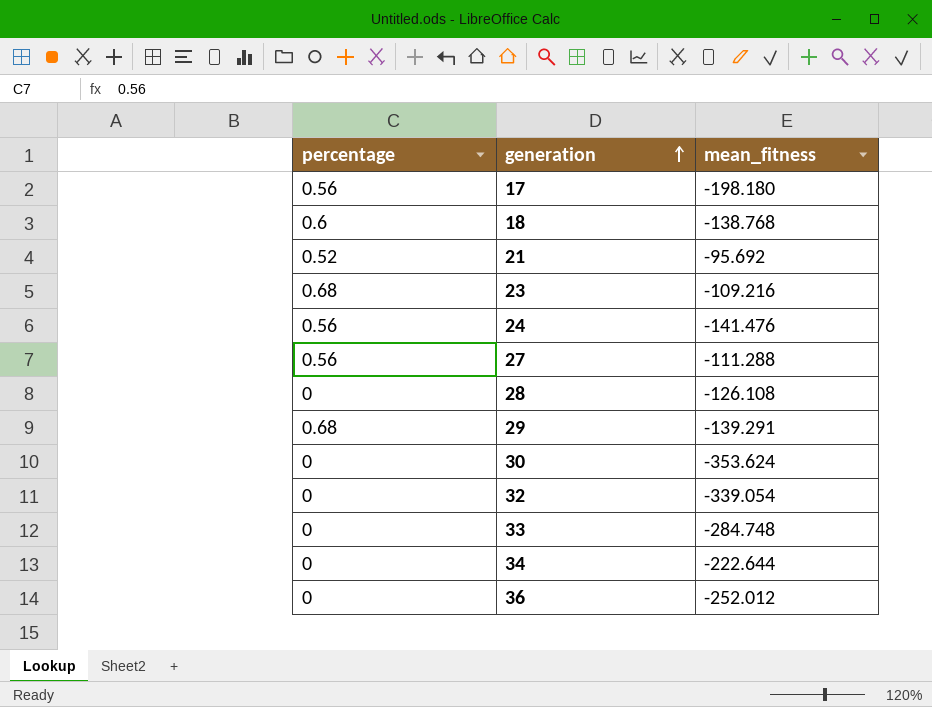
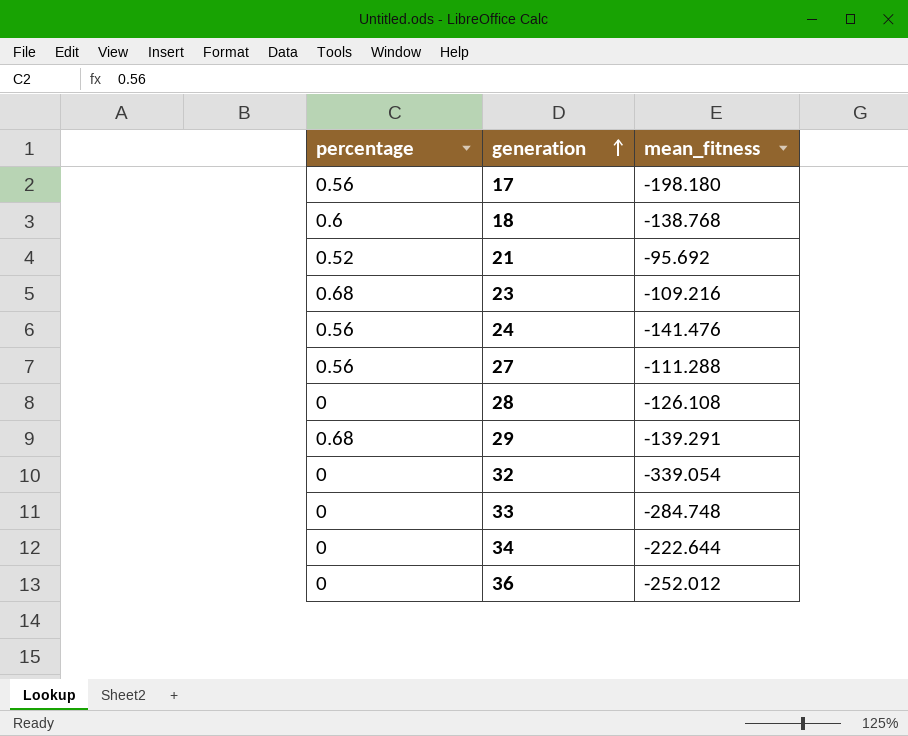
row 30: 0 | -353.624 -> none

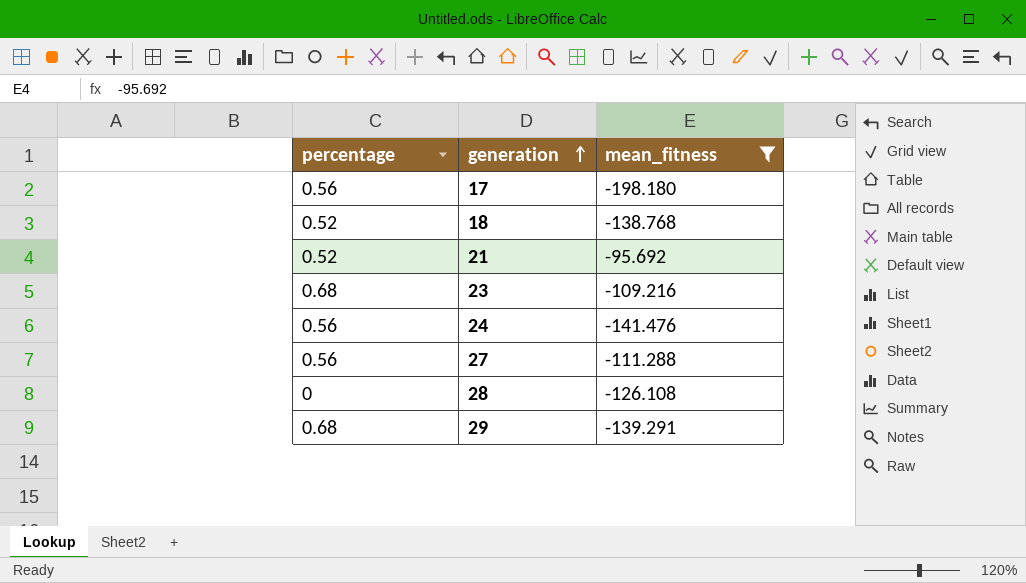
filter: none -> mean_fitness >= -198.180
18 | percentage: 0.6 -> 0.52

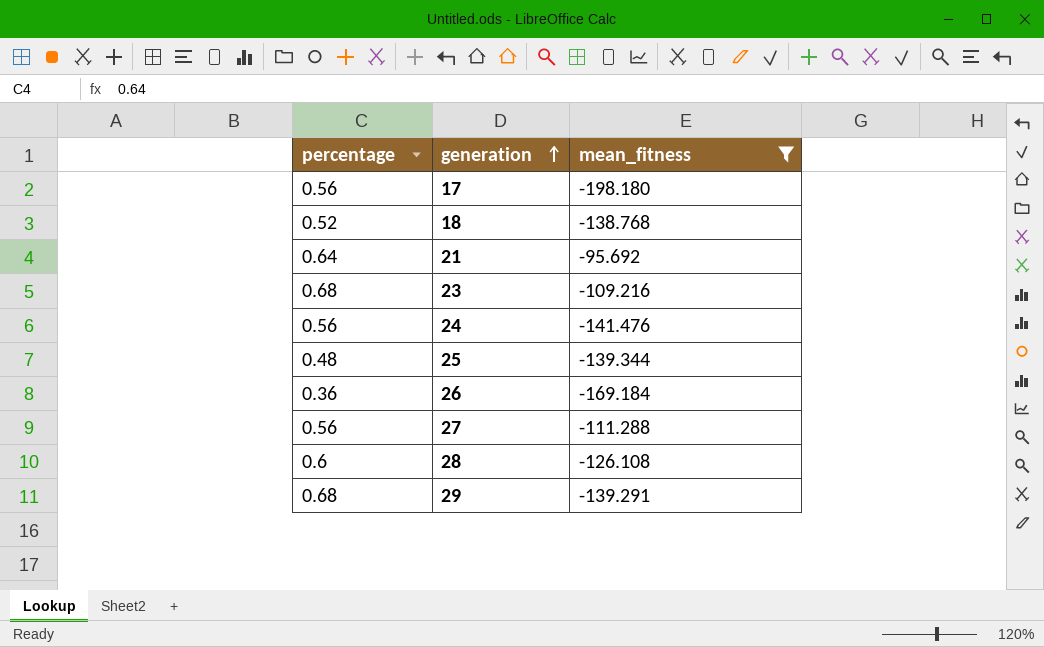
21 | percentage: 0.52 -> 0.64
row 25: none -> 0.48 | -139.344
row 26: none -> 0.36 | -169.184
28 | percentage: 0 -> 0.6

